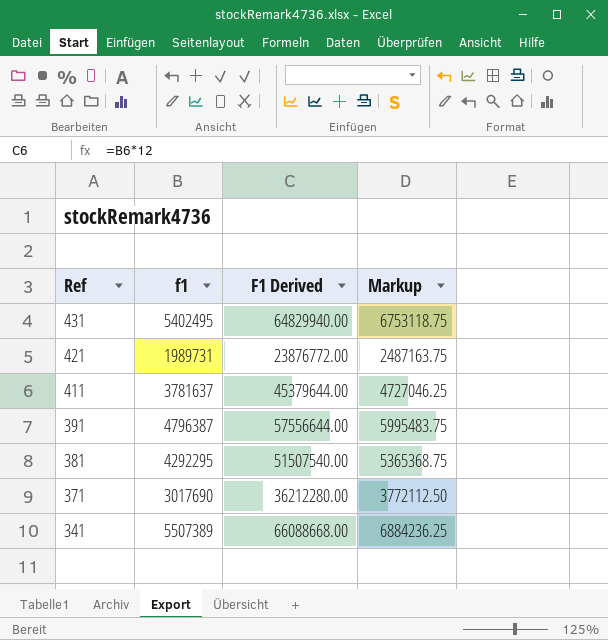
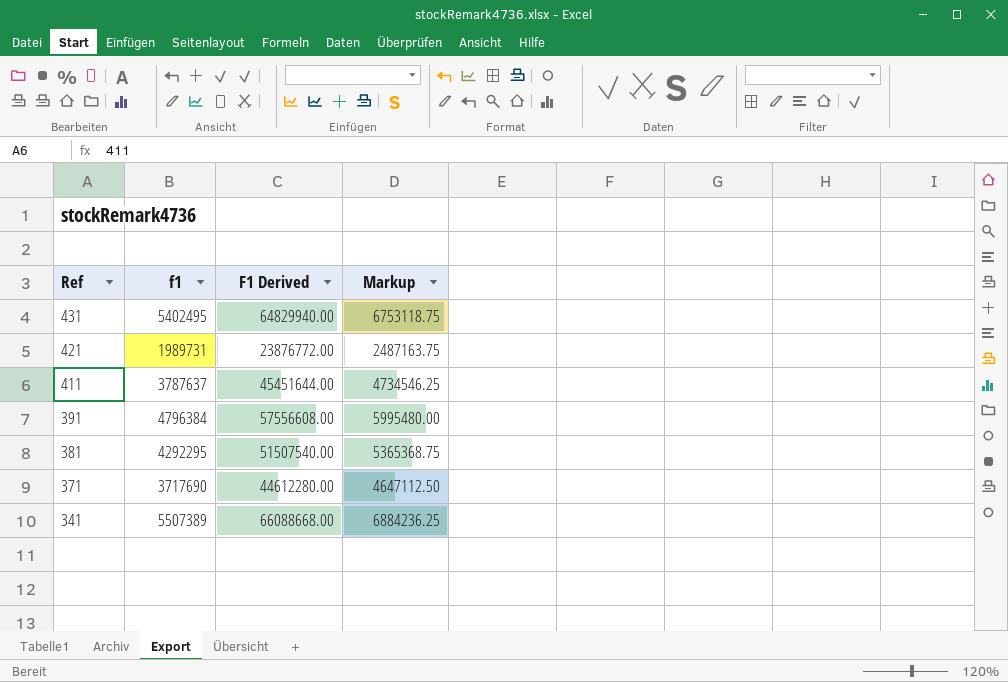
411 | f1: 3781637 -> 3787637
411 | F1 Derived: 45379644.00 -> 45451644.00
411 | Markup: 4727046.25 -> 4734546.25
391 | f1: 4796387 -> 4796384
391 | F1 Derived: 57556644.00 -> 57556608.00
391 | Markup: 5995483.75 -> 5995480.00
371 | f1: 3017690 -> 3717690
371 | F1 Derived: 36212280.00 -> 44612280.00
371 | Markup: 3772112.50 -> 4647112.50

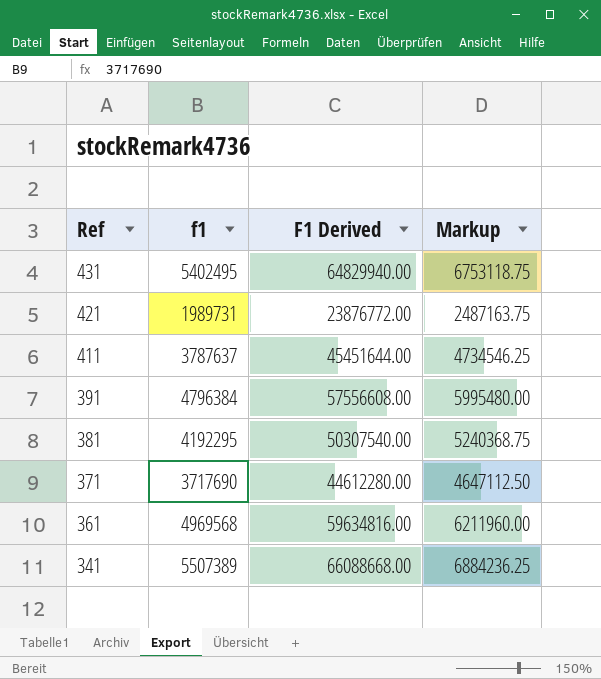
381 | f1: 4292295 -> 4192295
381 | F1 Derived: 51507540.00 -> 50307540.00
381 | Markup: 5365368.75 -> 5240368.75
row 361: none -> 4969568 | 59634816.00 | 6211960.00

